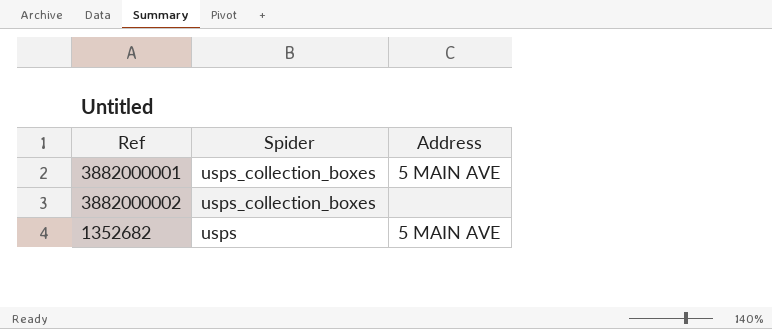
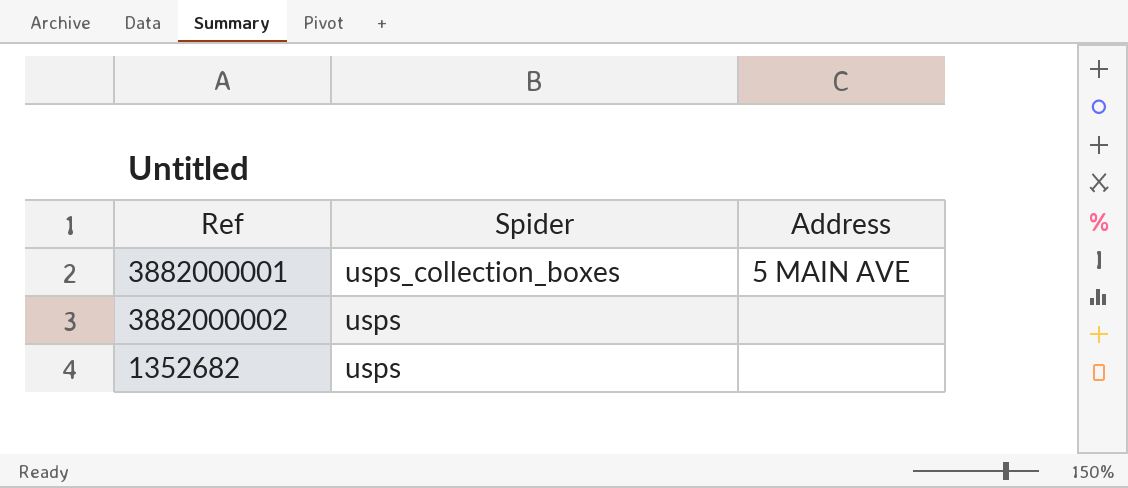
3882000002 | Spider: usps_collection_boxes -> usps
1352682 | Address: 5 MAIN AVE -> none

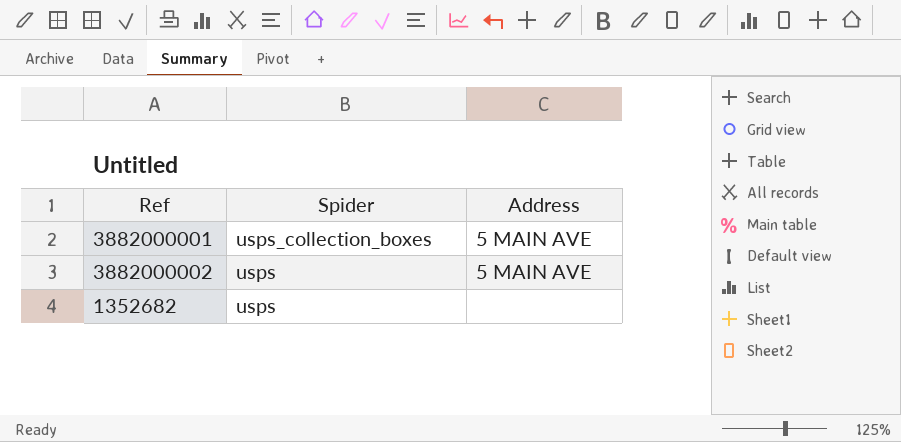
3882000002 | Address: none -> 5 MAIN AVE

